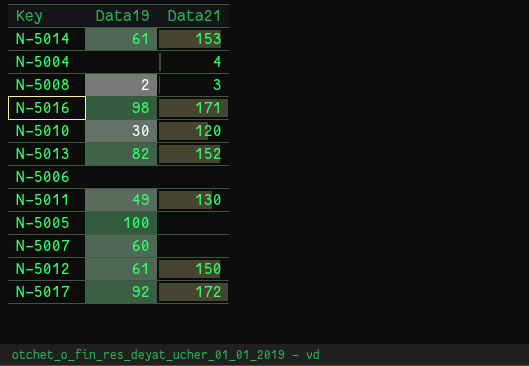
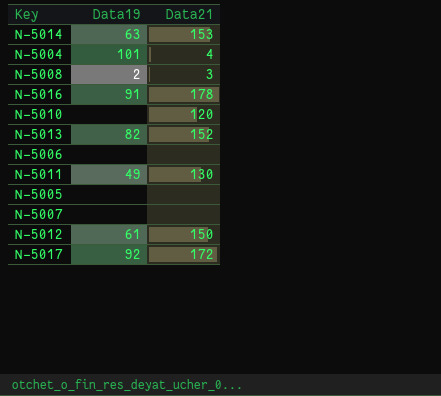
N-5014 | Data19: 61 -> 63
N-5004 | Data19: none -> 101
N-5016 | Data19: 98 -> 91
N-5016 | Data21: 171 -> 178
N-5010 | Data19: 30 -> none
N-5005 | Data19: 100 -> none
N-5007 | Data19: 60 -> none

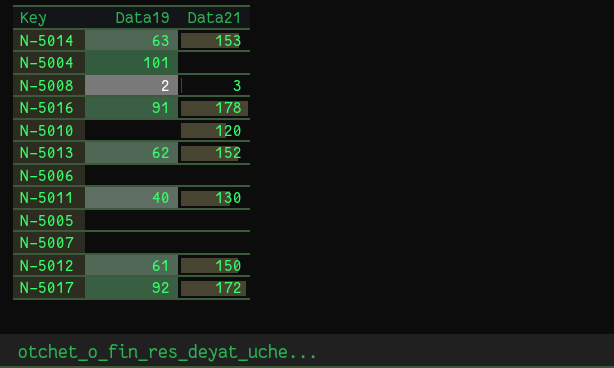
N-5004 | Data21: 4 -> none
N-5013 | Data19: 82 -> 62
N-5011 | Data19: 49 -> 40

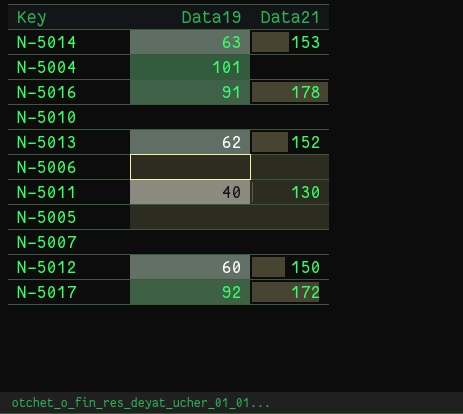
row N-5008: 2 | 3 -> none
N-5010 | Data21: 120 -> none
N-5012 | Data19: 61 -> 60

